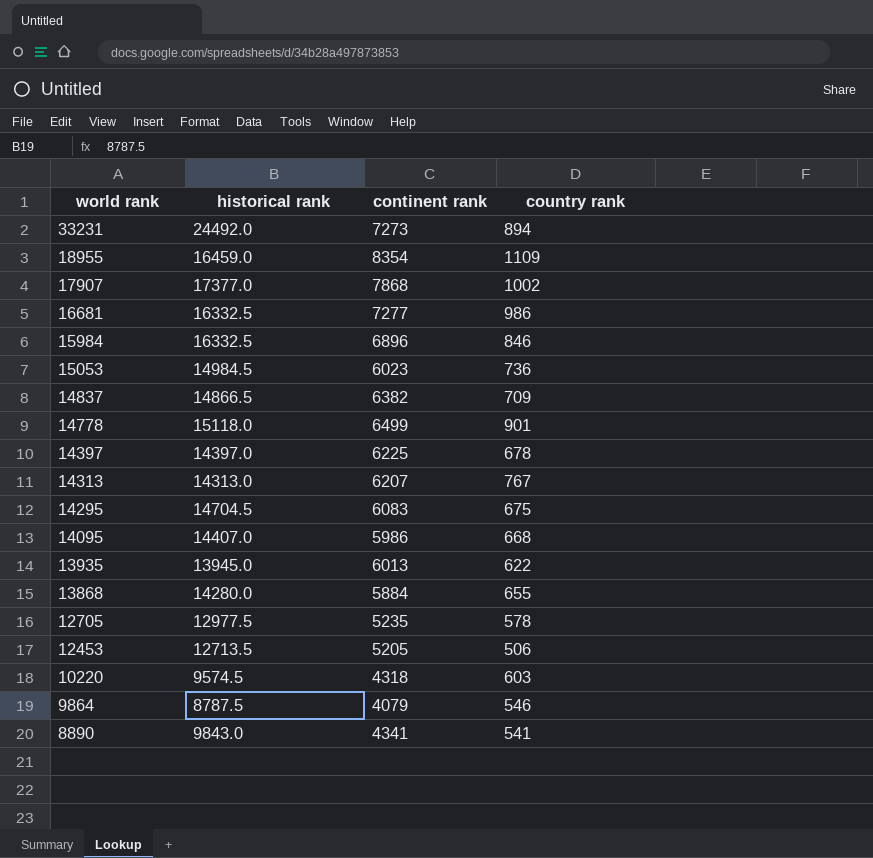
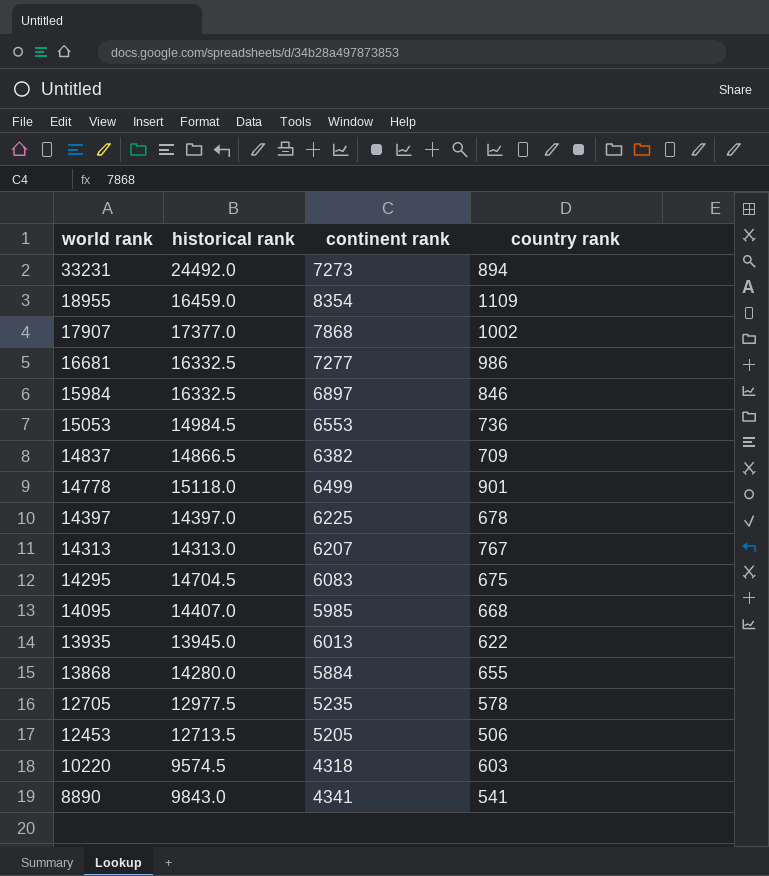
row 9864: 8787.5 | 4079 | 546 -> none
15984 | continent rank: 6896 -> 6897
15053 | continent rank: 6023 -> 6553
14095 | continent rank: 5986 -> 5985

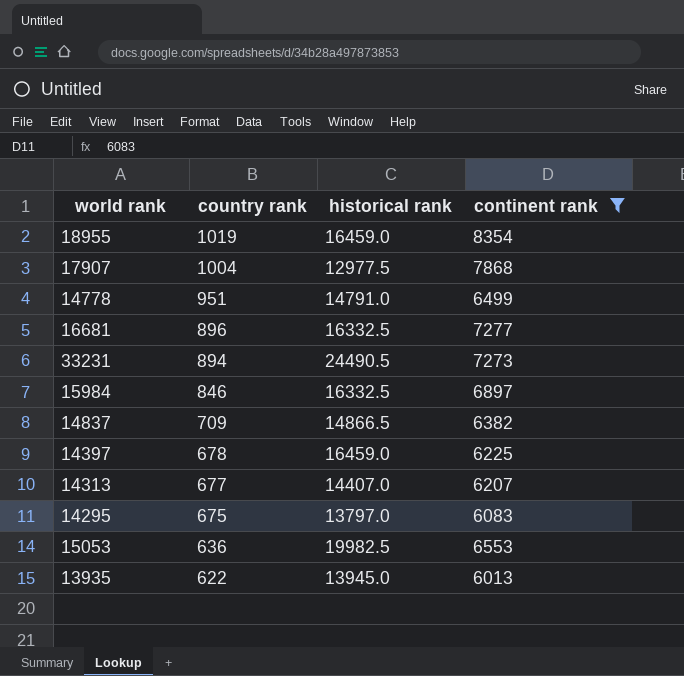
filter: none -> continent rank >= 6013
row order: world rank descending -> country rank descending
column country rank | position: 4 -> 2
18955 | country rank: 1109 -> 1019
17907 | country rank: 1002 -> 1004
17907 | historical rank: 17377.0 -> 12977.5
14778 | country rank: 901 -> 951
14778 | historical rank: 15118.0 -> 14791.0
16681 | country rank: 986 -> 896
33231 | historical rank: 24492.0 -> 24490.5
14397 | historical rank: 14397.0 -> 16459.0
14313 | country rank: 767 -> 677
14313 | historical rank: 14313.0 -> 14407.0
14295 | historical rank: 14704.5 -> 13797.0
15053 | country rank: 736 -> 636
15053 | historical rank: 14984.5 -> 19982.5

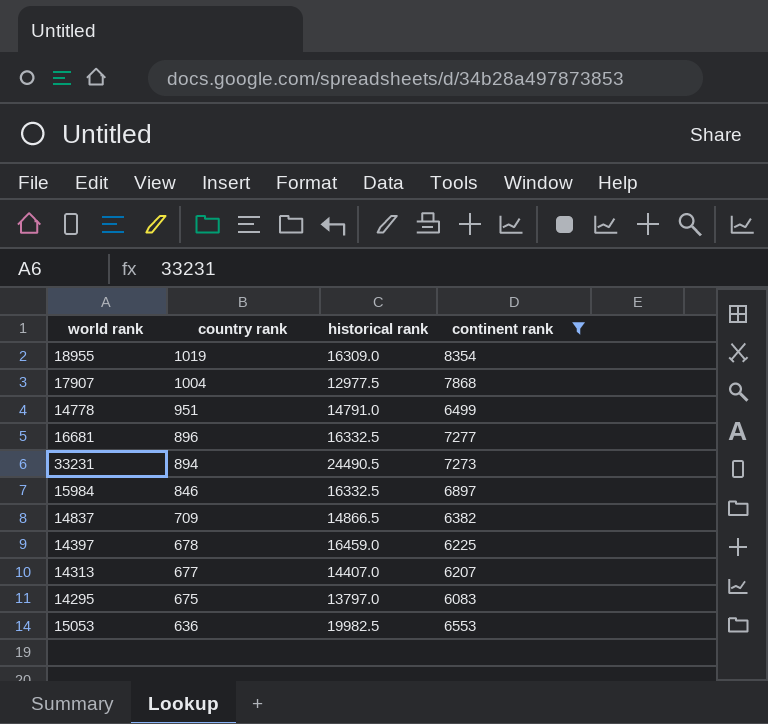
row 13935: 622 | 13945.0 | 6013 -> none
18955 | historical rank: 16459.0 -> 16309.0

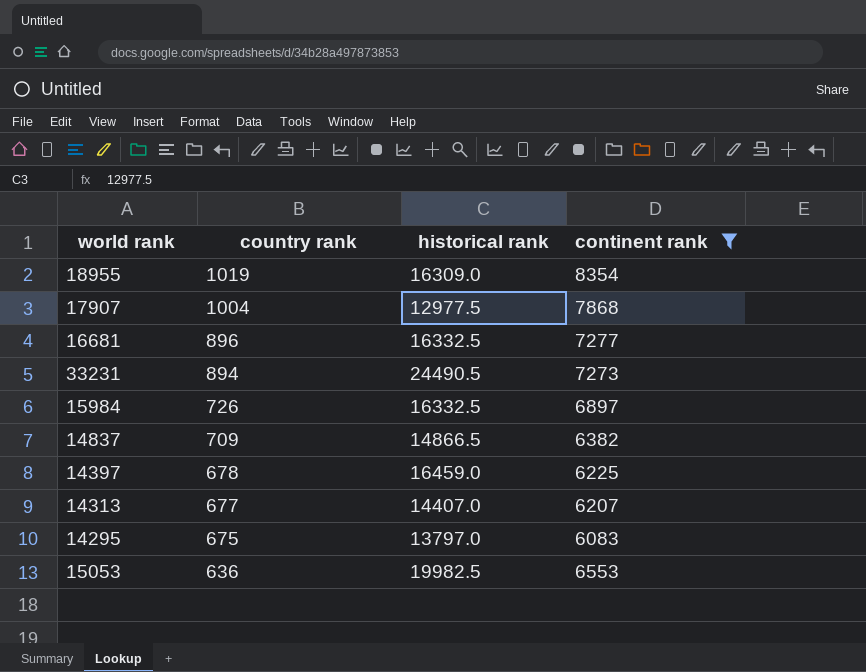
row 14778: 951 | 14791.0 | 6499 -> none
15984 | country rank: 846 -> 726

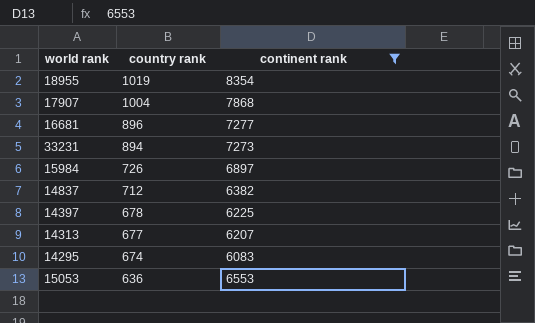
column historical rank | position: 3 -> none
14837 | country rank: 709 -> 712
14295 | country rank: 675 -> 674

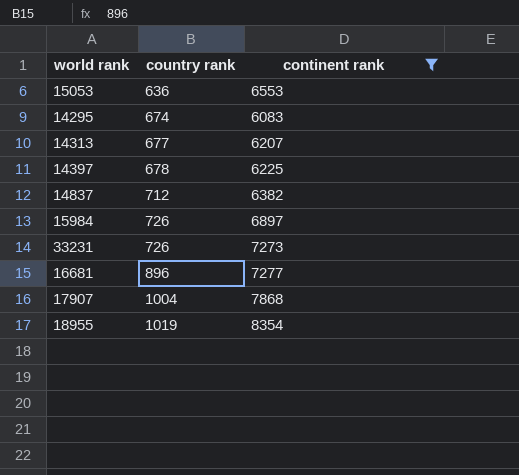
row order: country rank descending -> country rank ascending
33231 | country rank: 894 -> 726

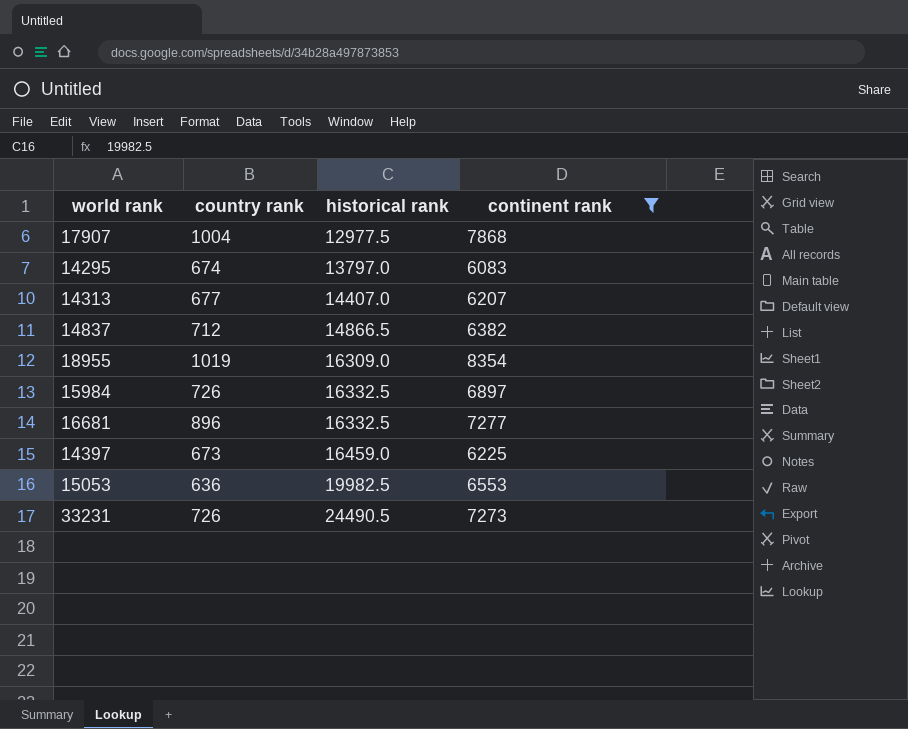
row order: country rank ascending -> historical rank ascending
column historical rank | position: none -> 3
14397 | country rank: 678 -> 673

